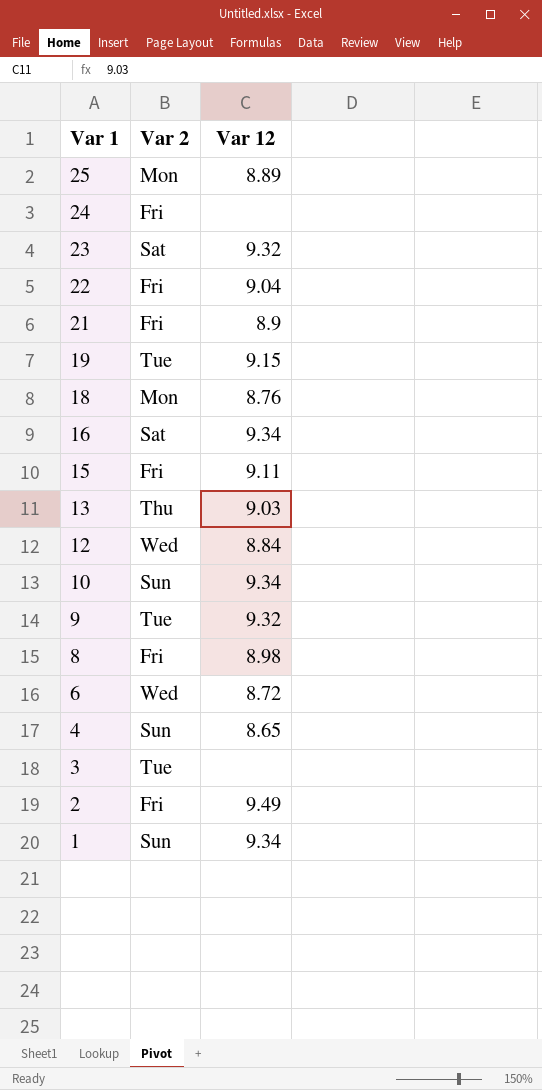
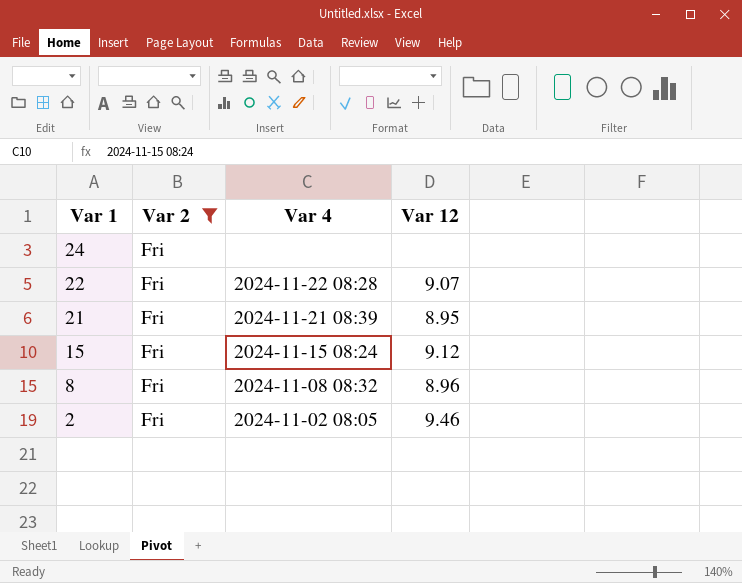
filter: none -> Var 2 = Fri
column Var 4 | position: none -> 3
22 | Var 12: 9.04 -> 9.07
21 | Var 12: 8.9 -> 8.95
15 | Var 12: 9.11 -> 9.12
8 | Var 12: 8.98 -> 8.96
2 | Var 12: 9.49 -> 9.46

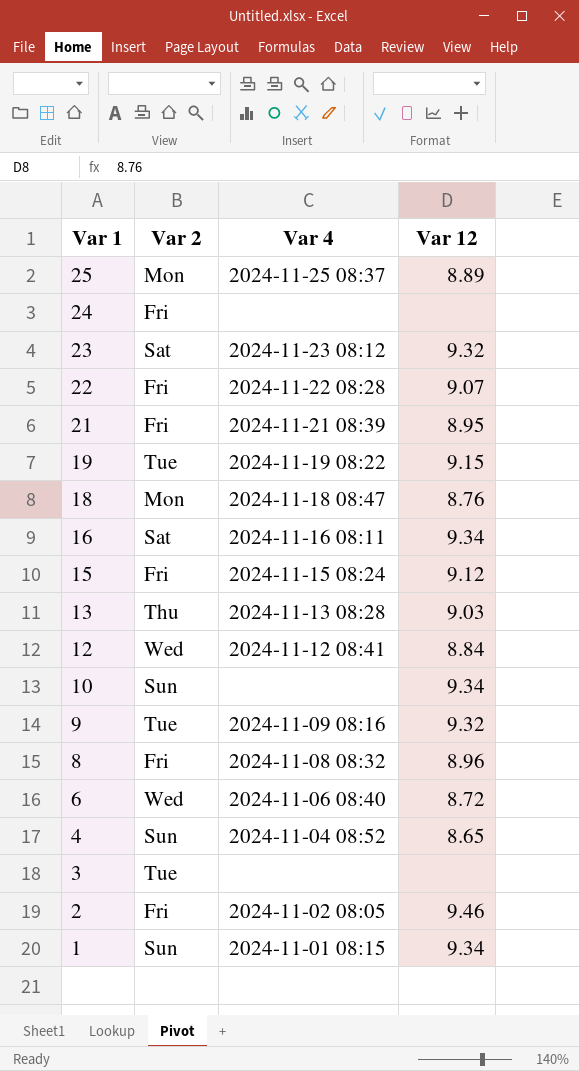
filter: Var 2 = Fri -> none

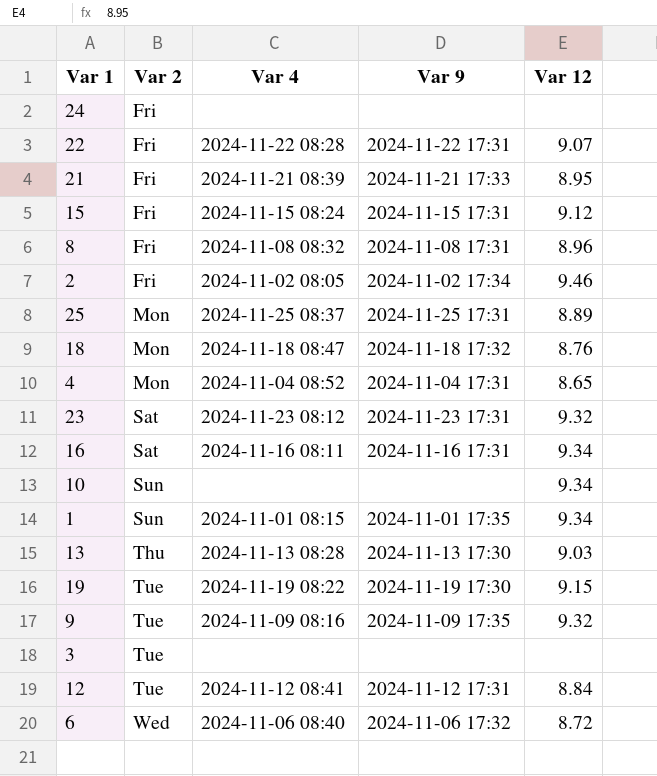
row order: Var 1 descending -> Var 2 ascending
column Var 9 | position: none -> 4
4 | Var 2: Sun -> Mon
12 | Var 2: Wed -> Tue

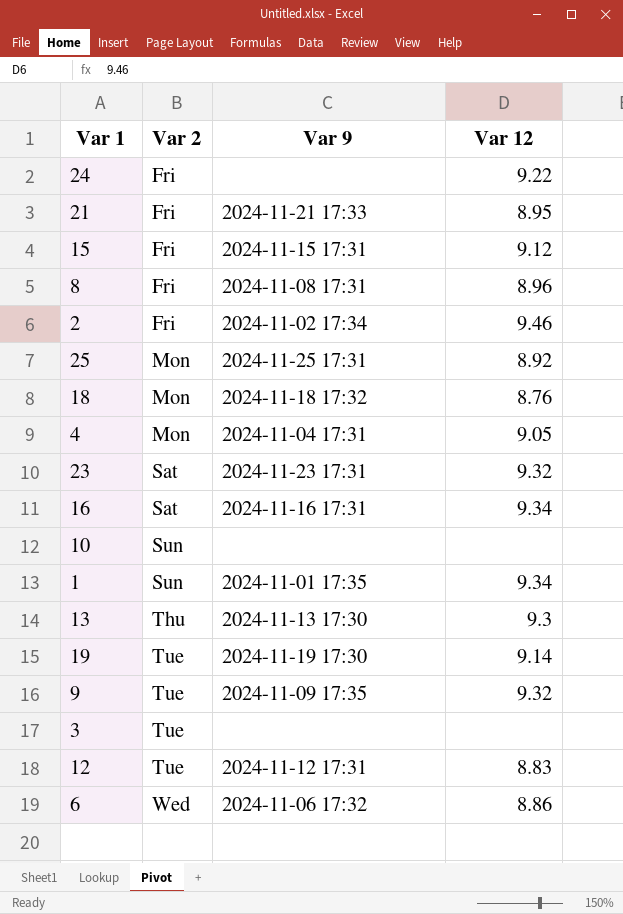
column Var 4 | position: 3 -> none
row 22: Fri | 2024-11-22 08:28 | 2024-11-22 17:31 | 9.07 -> none
24 | Var 12: none -> 9.22
25 | Var 12: 8.89 -> 8.92
4 | Var 12: 8.65 -> 9.05
10 | Var 12: 9.34 -> none
13 | Var 12: 9.03 -> 9.3
19 | Var 12: 9.15 -> 9.14
12 | Var 12: 8.84 -> 8.83
6 | Var 12: 8.72 -> 8.86

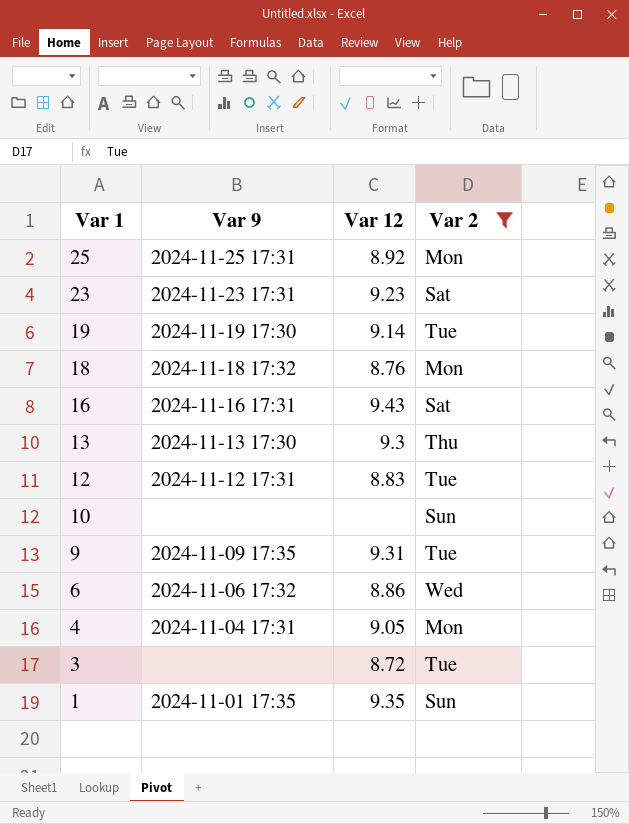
filter: none -> Var 2 != Fri
row order: Var 2 ascending -> Var 1 descending
column Var 2 | position: 2 -> 4
23 | Var 12: 9.32 -> 9.23
16 | Var 12: 9.34 -> 9.43
9 | Var 12: 9.32 -> 9.31
3 | Var 12: none -> 8.72
1 | Var 12: 9.34 -> 9.35

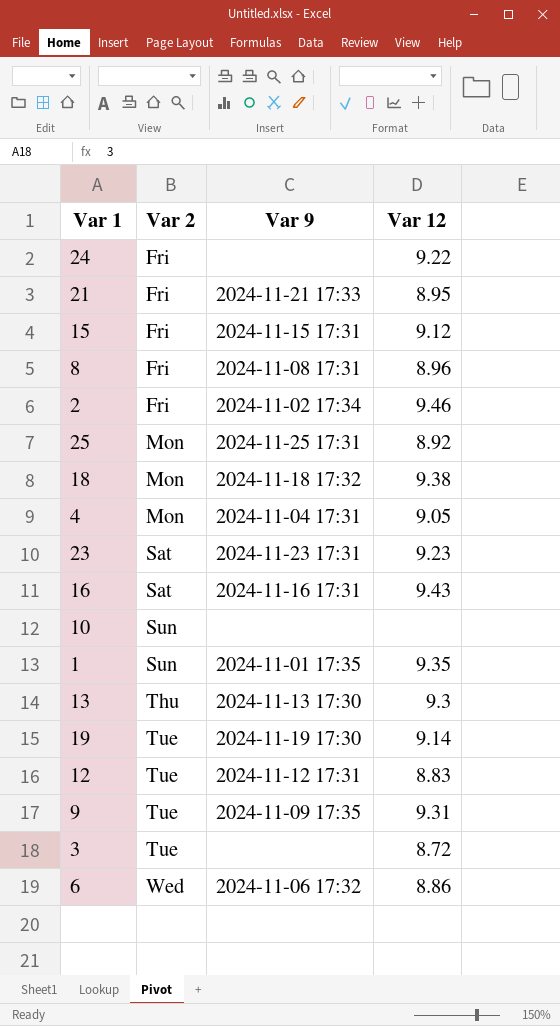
filter: Var 2 != Fri -> none
row order: Var 1 descending -> Var 2 ascending
column Var 2 | position: 4 -> 2
18 | Var 12: 8.76 -> 9.38

